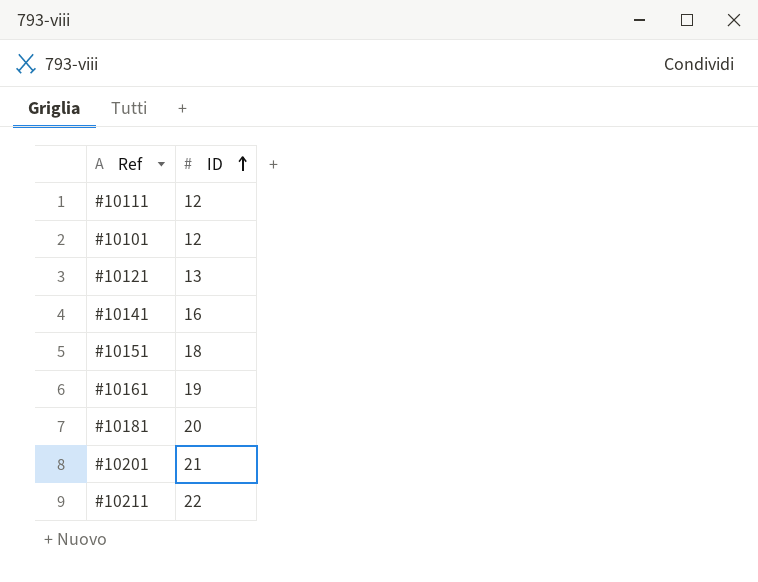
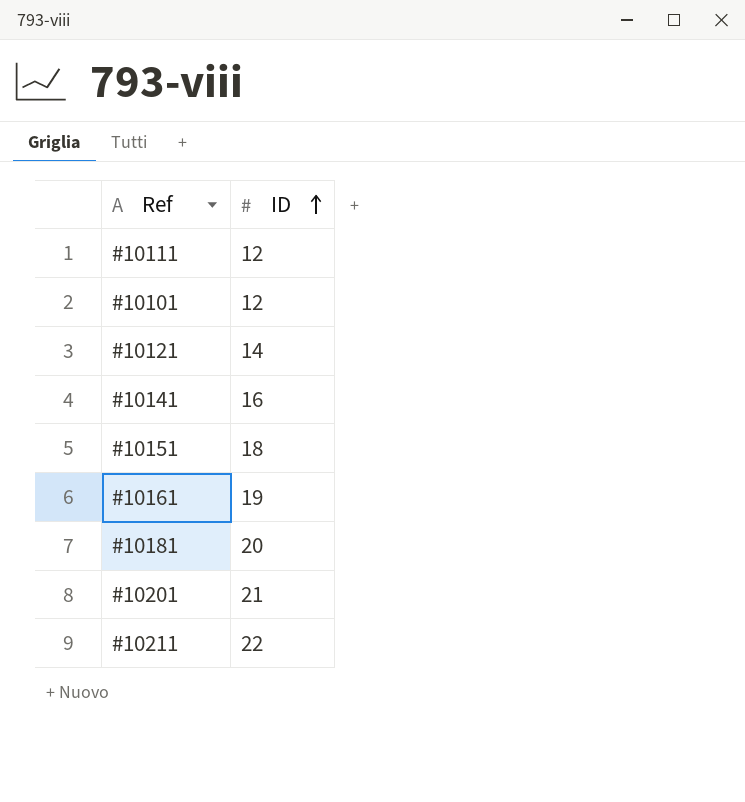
#10121 | ID: 13 -> 14

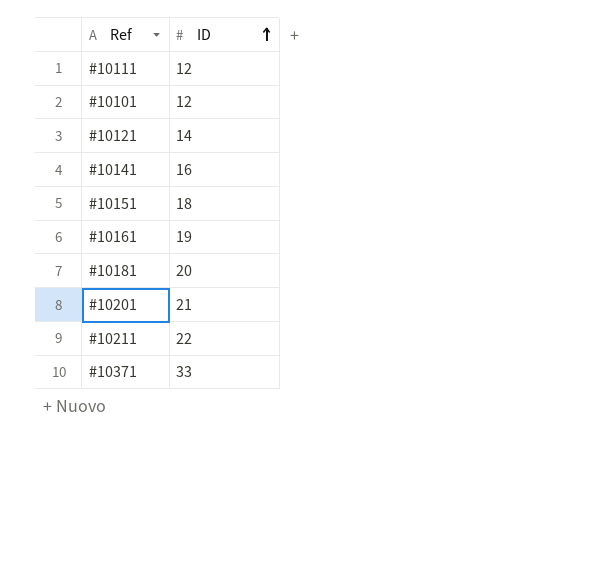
row #10371: none -> 33

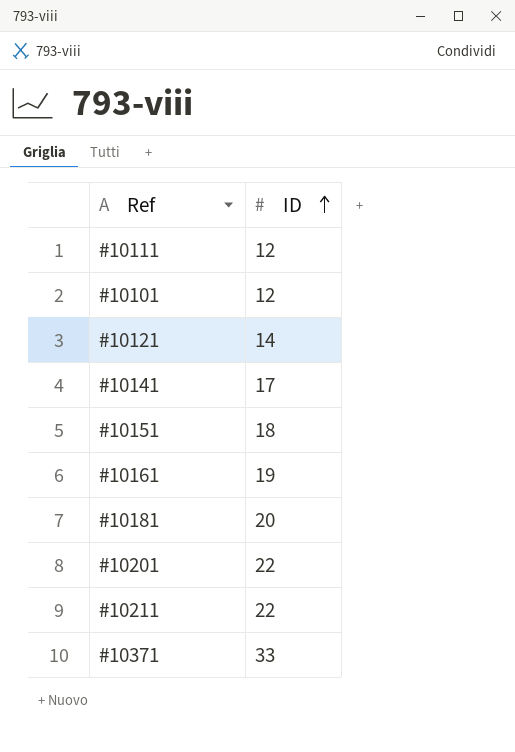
#10141 | ID: 16 -> 17
#10201 | ID: 21 -> 22

